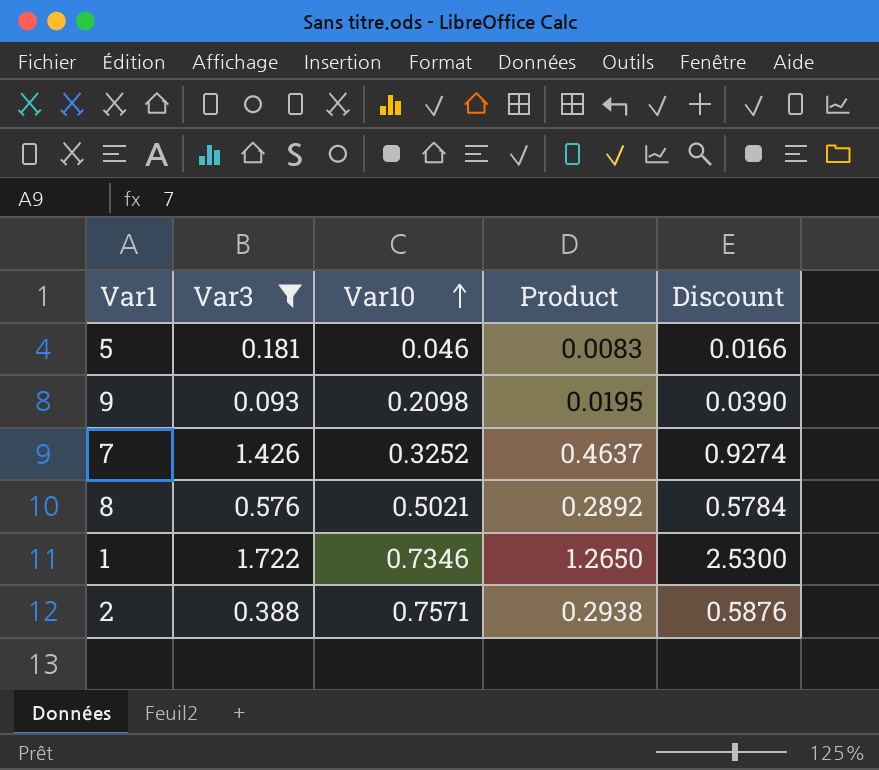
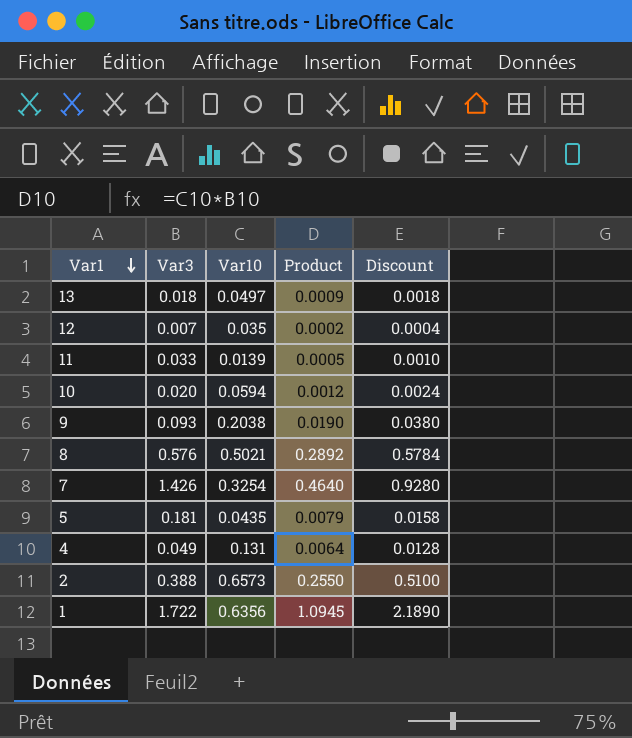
filter: Var3 >= 0.093 -> none
row order: Var10 ascending -> Var1 descending
9 | Var10: 0.2098 -> 0.2038
9 | Product: 0.0195 -> 0.0190
9 | Discount: 0.0390 -> 0.0380
7 | Var10: 0.3252 -> 0.3254
7 | Product: 0.4637 -> 0.4640
7 | Discount: 0.9274 -> 0.9280
5 | Var10: 0.046 -> 0.0435
5 | Product: 0.0083 -> 0.0079
5 | Discount: 0.0166 -> 0.0158
2 | Var10: 0.7571 -> 0.6573
2 | Product: 0.2938 -> 0.2550
2 | Discount: 0.5876 -> 0.5100
1 | Var10: 0.7346 -> 0.6356
1 | Product: 1.2650 -> 1.0945
1 | Discount: 2.5300 -> 2.1890

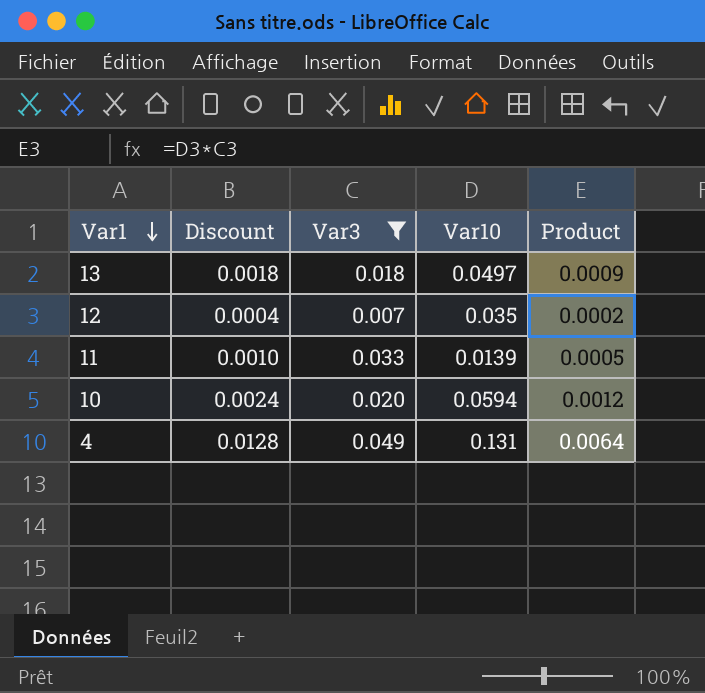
filter: none -> Var3 <= 0.049
column Discount | position: 5 -> 2

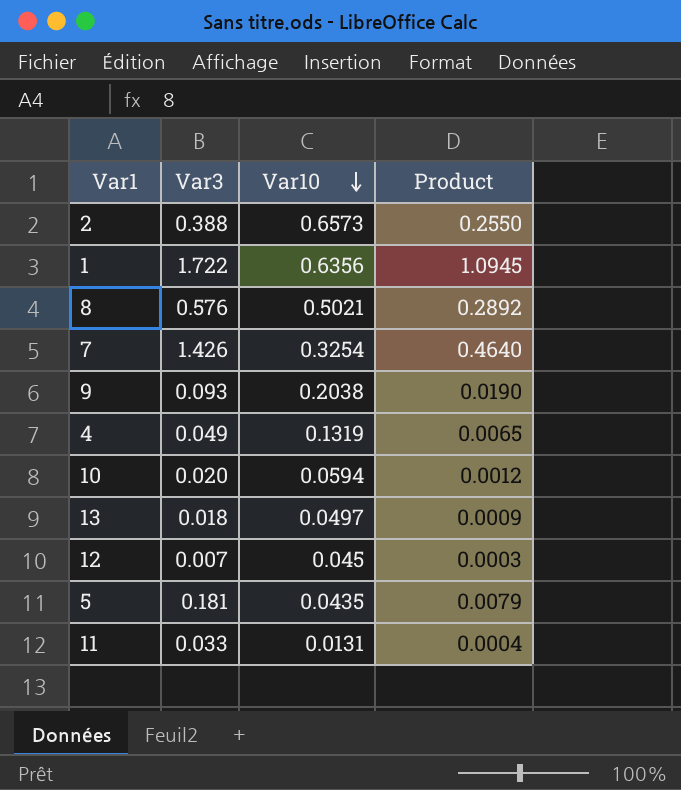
filter: Var3 <= 0.049 -> none
row order: Var1 descending -> Var10 descending
column Discount | formula: [Product] * 2 -> none
4 | Var10: 0.131 -> 0.1319
4 | Product: 0.0064 -> 0.0065
12 | Var10: 0.035 -> 0.045
12 | Product: 0.0002 -> 0.0003
11 | Var10: 0.0139 -> 0.0131
11 | Product: 0.0005 -> 0.0004

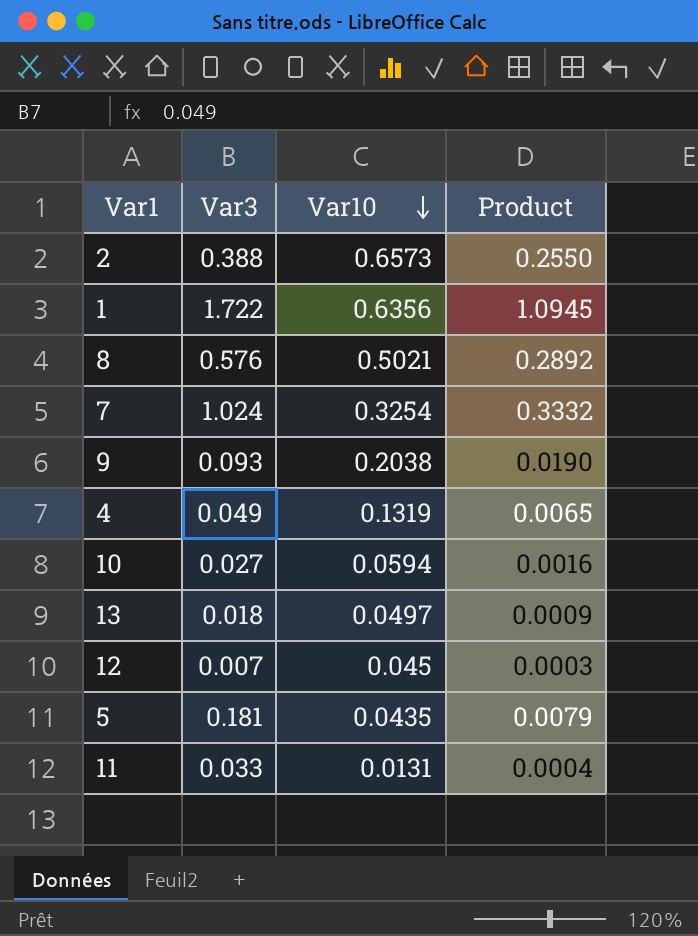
7 | Var3: 1.426 -> 1.024
7 | Product: 0.4640 -> 0.3332
10 | Var3: 0.020 -> 0.027
10 | Product: 0.0012 -> 0.0016

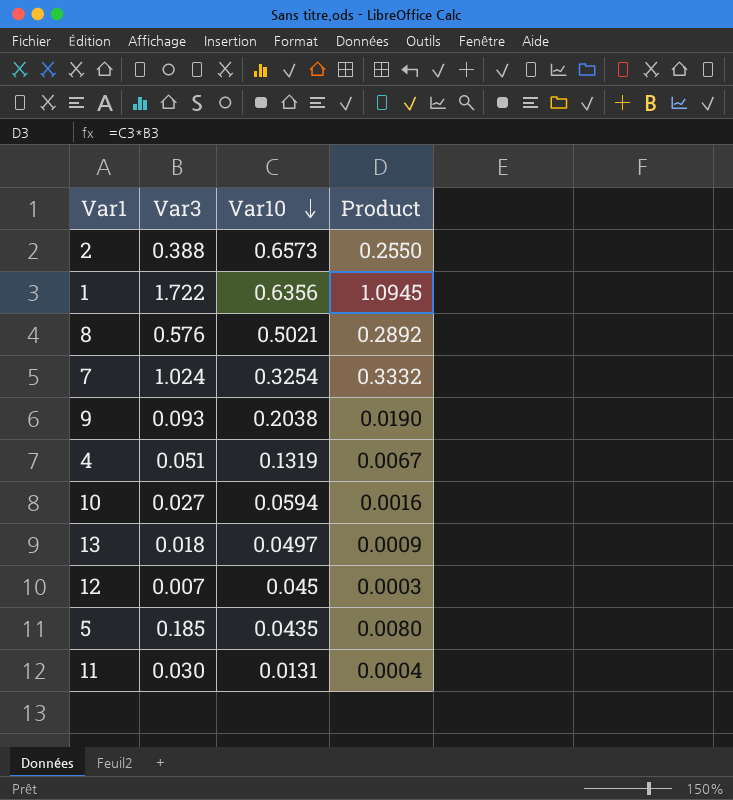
4 | Var3: 0.049 -> 0.051
4 | Product: 0.0065 -> 0.0067
5 | Var3: 0.181 -> 0.185
5 | Product: 0.0079 -> 0.0080
11 | Var3: 0.033 -> 0.030

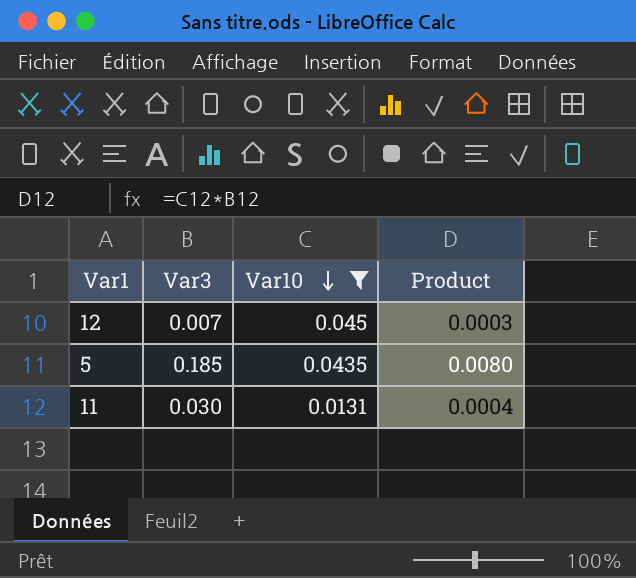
filter: none -> Var10 <= 0.045

